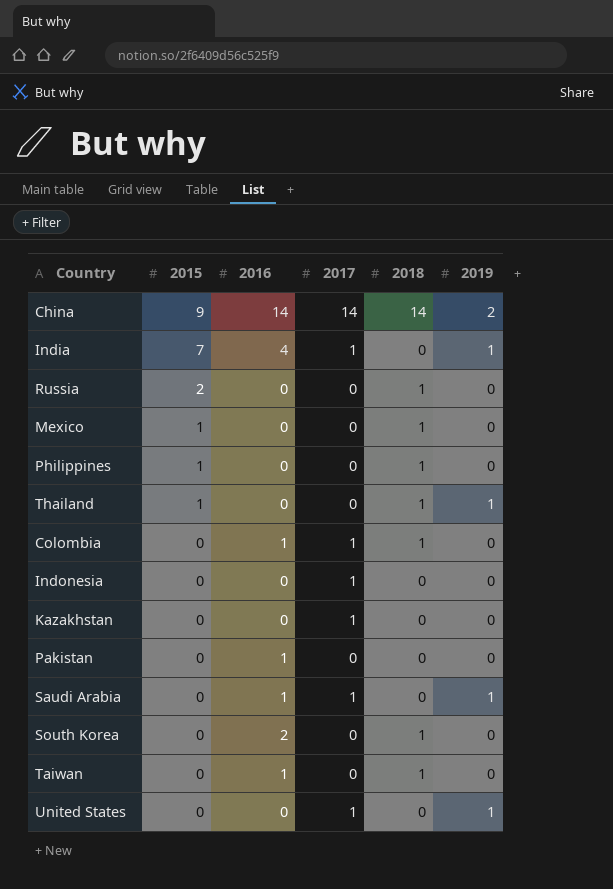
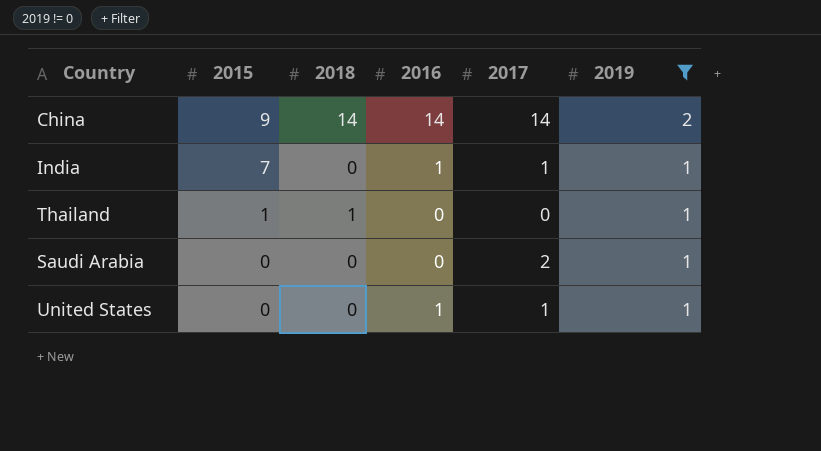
filter: none -> 2019 != 0
column 2018 | position: 5 -> 3
India | 2016: 4 -> 1
Saudi Arabia | 2016: 1 -> 0
Saudi Arabia | 2017: 1 -> 2
United States | 2016: 0 -> 1

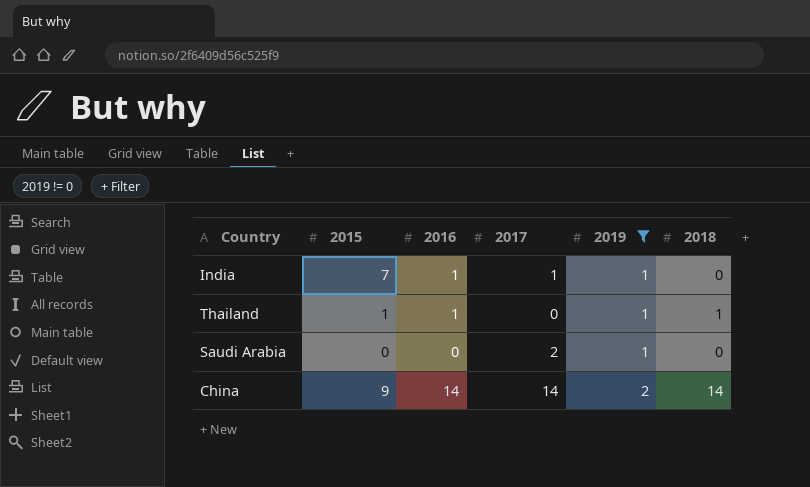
row order: 2015 descending -> 2019 ascending
column 2018 | position: 3 -> 6
row United States: 0 | 0 | 1 | 1 | 1 -> none
Thailand | 2016: 0 -> 1

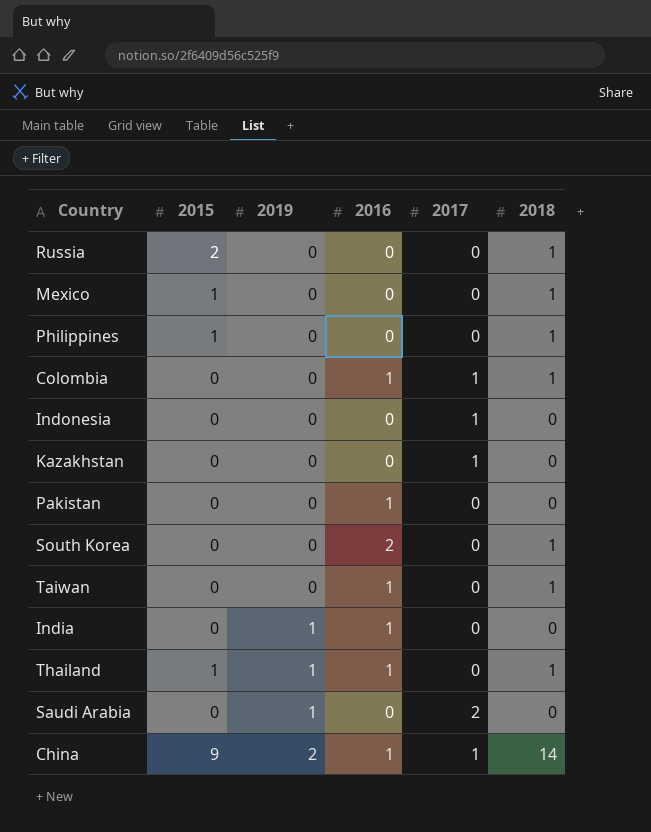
filter: 2019 != 0 -> none
column 2019 | position: 5 -> 3
India | 2015: 7 -> 0
India | 2017: 1 -> 0
China | 2016: 14 -> 1
China | 2017: 14 -> 1

